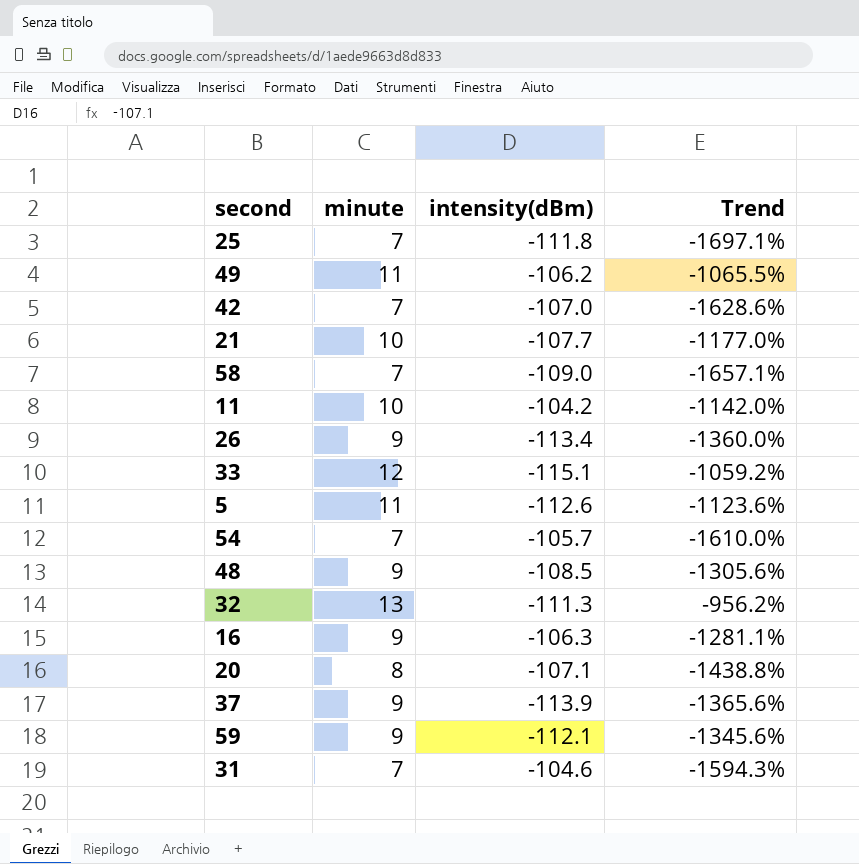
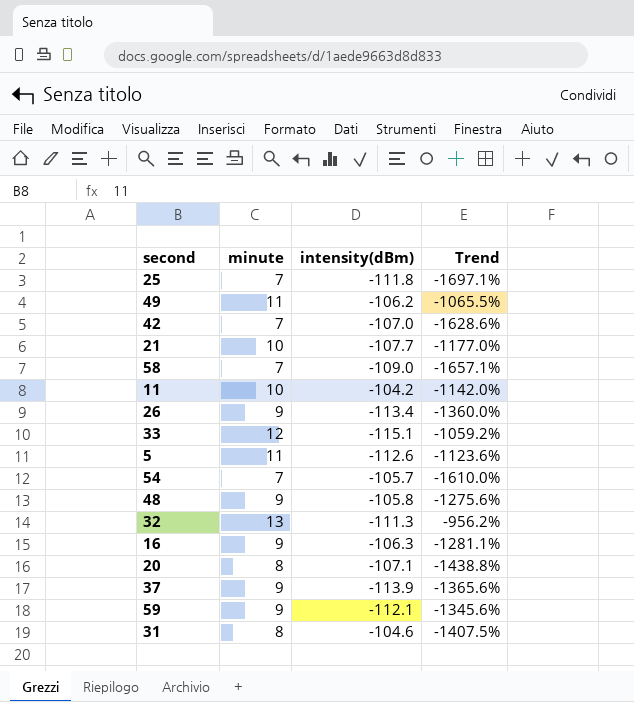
48 | intensity(dBm): -108.5 -> -105.8
48 | Trend: -1305.6% -> -1275.6%
31 | minute: 7 -> 8
31 | Trend: -1594.3% -> -1407.5%

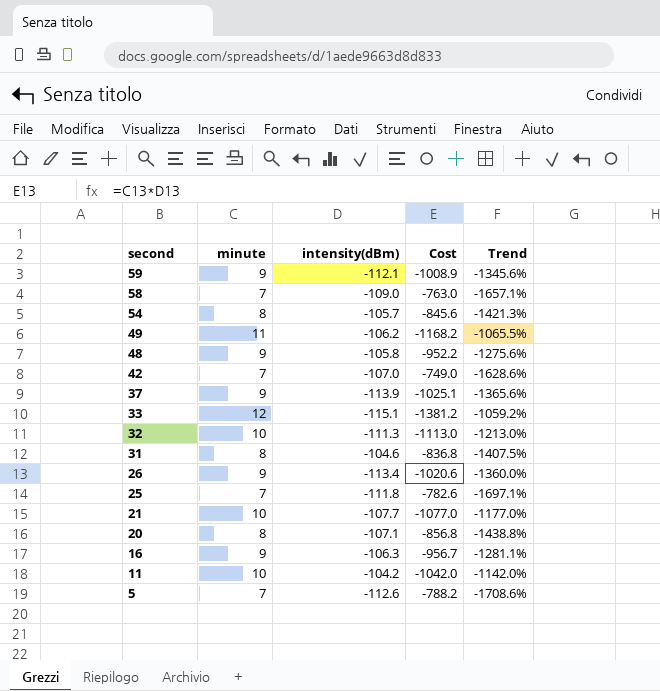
row order: none -> second descending
column Cost | formula: none -> [minute] * [intensity(dBm)]
54 | minute: 7 -> 8
54 | Trend: -1610.0% -> -1421.3%
32 | minute: 13 -> 10
32 | Trend: -956.2% -> -1213.0%
5 | minute: 11 -> 7
5 | Trend: -1123.6% -> -1708.6%

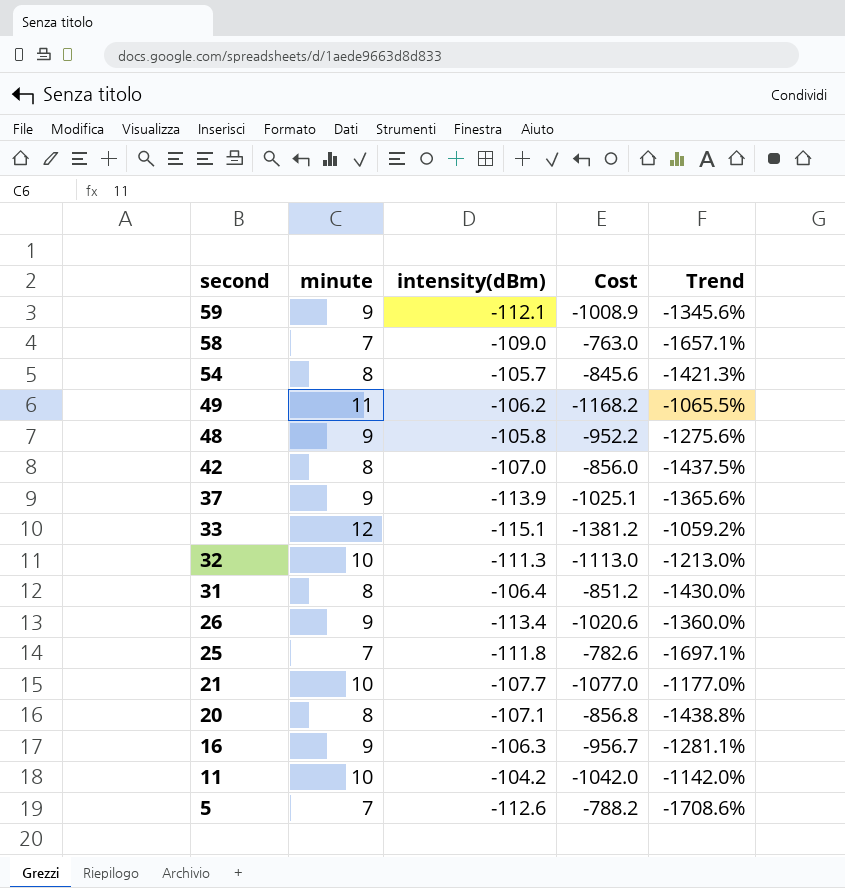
42 | minute: 7 -> 8
42 | Cost: -749.0 -> -856.0
42 | Trend: -1628.6% -> -1437.5%
31 | intensity(dBm): -104.6 -> -106.4
31 | Cost: -836.8 -> -851.2
31 | Trend: -1407.5% -> -1430.0%

